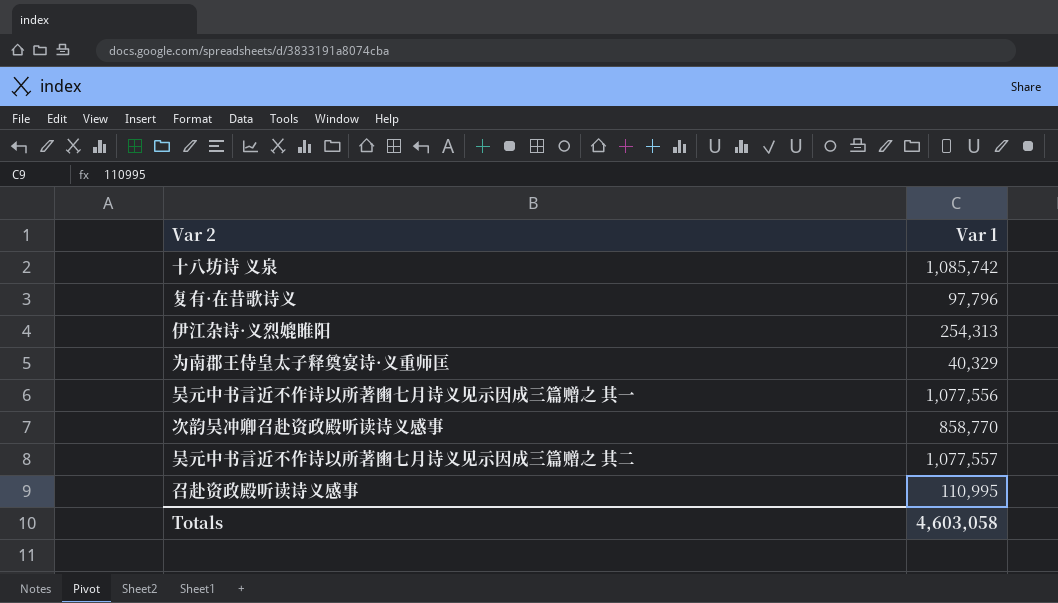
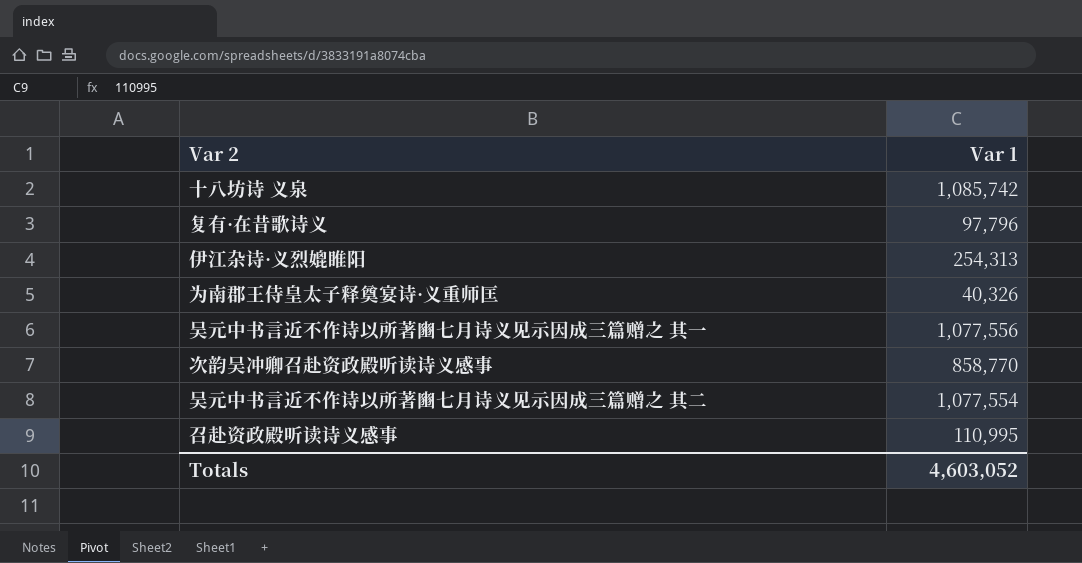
为南郡王侍皇太子释奠宴诗·义重师匡 | Var 1: 40,329 -> 40,326
吴元中书言近不作诗以所著豳七月诗义见示因成三篇赠之 其二 | Var 1: 1,077,557 -> 1,077,554
Totals | Var 1: 4,603,058 -> 4,603,052

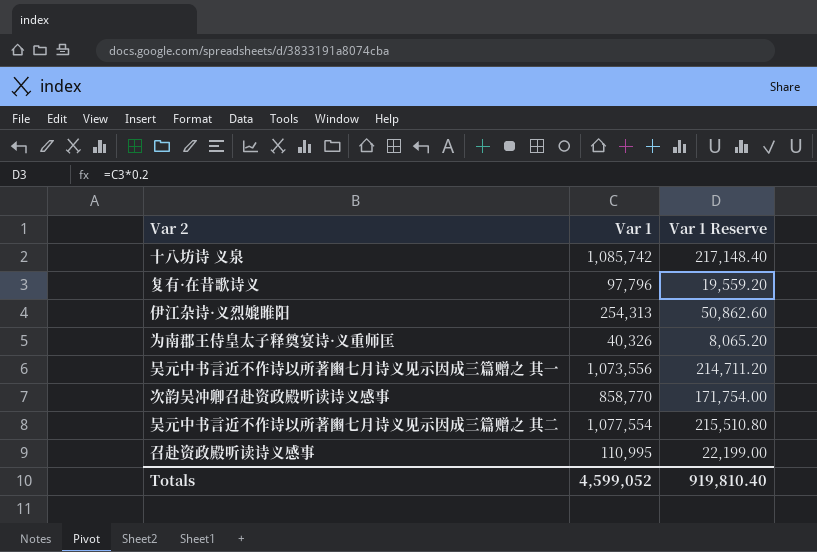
column Var 1 Reserve | formula: none -> [Var 1] * 0.2
吴元中书言近不作诗以所著豳七月诗义见示因成三篇赠之 其一 | Var 1: 1,077,556 -> 1,073,556
Totals | Var 1: 4,603,052 -> 4,599,052

